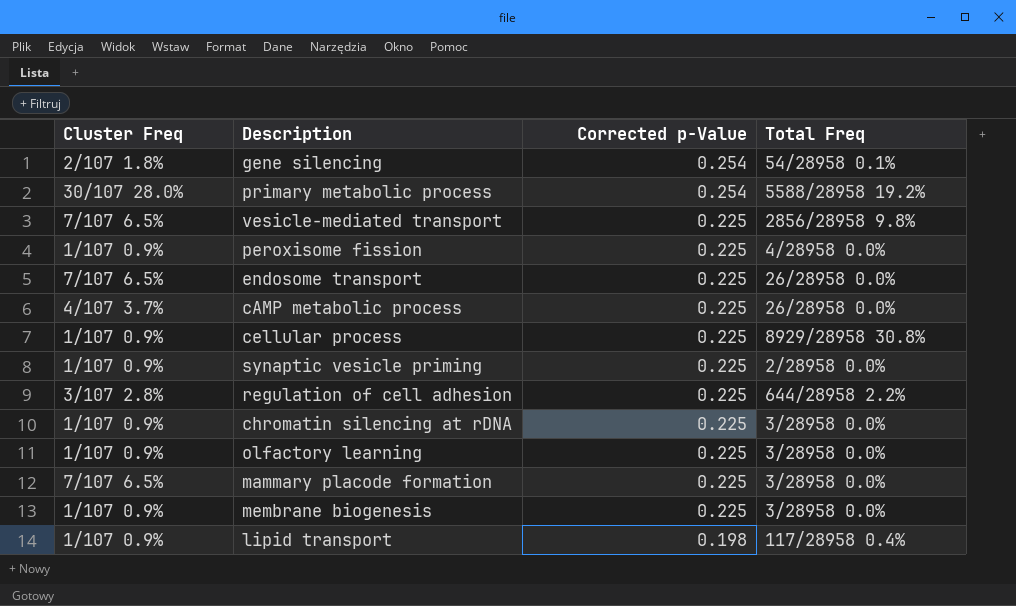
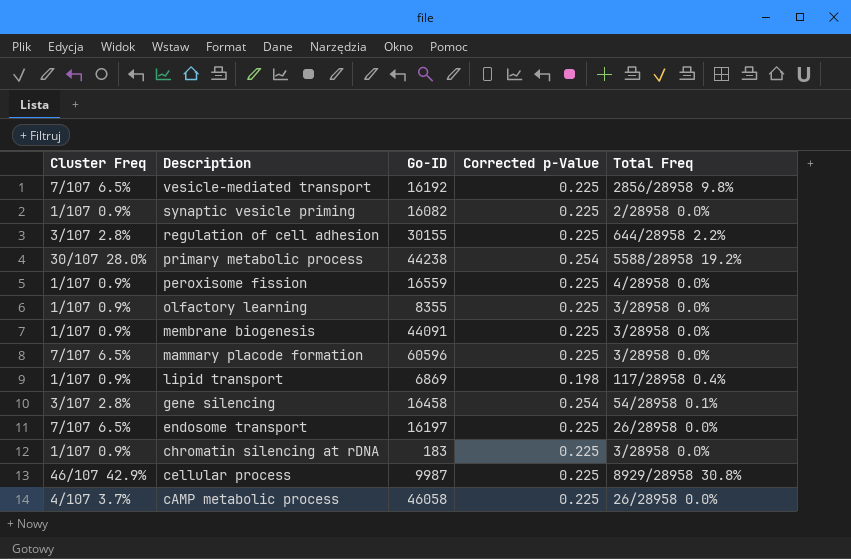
row order: Corrected p-Value descending -> Description descending
column Go-ID | position: none -> 3
gene silencing | Cluster Freq: 2/107 1.8% -> 3/107 2.8%
cellular process | Cluster Freq: 1/107 0.9% -> 46/107 42.9%

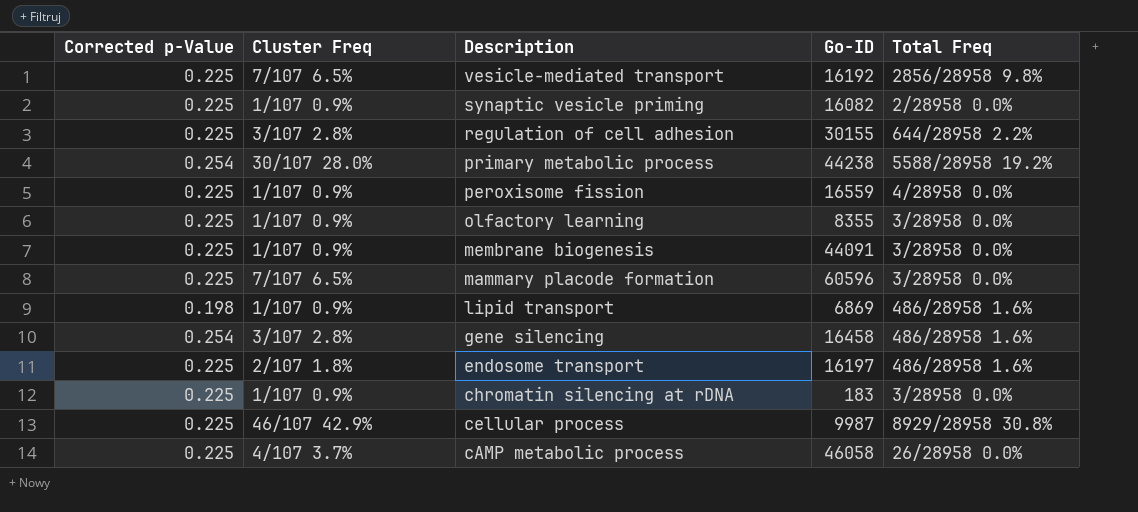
column Corrected p-Value | position: 4 -> 1
lipid transport | Total Freq: 117/28958 0.4% -> 486/28958 1.6%
gene silencing | Total Freq: 54/28958 0.1% -> 486/28958 1.6%
endosome transport | Cluster Freq: 7/107 6.5% -> 2/107 1.8%
endosome transport | Total Freq: 26/28958 0.0% -> 486/28958 1.6%

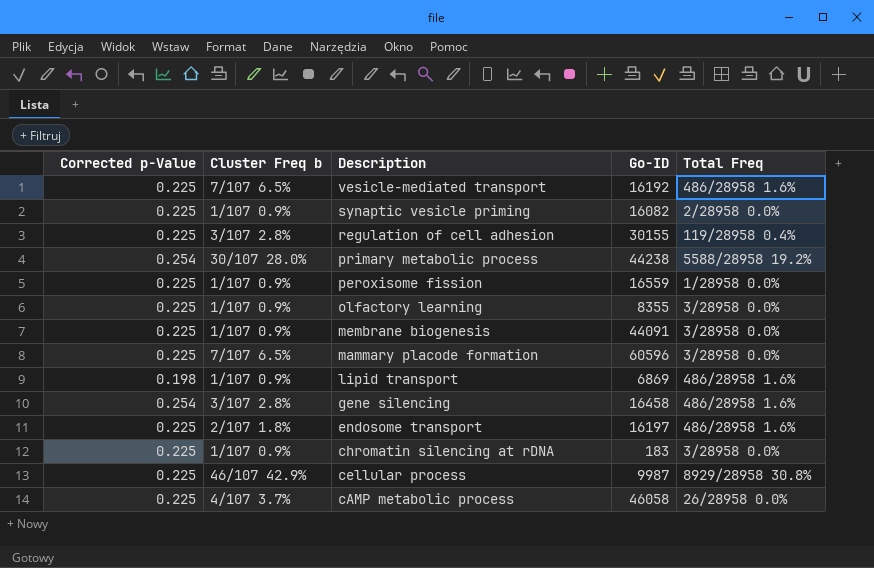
column name: Cluster Freq -> Cluster Freq b
vesicle-mediated transport | Total Freq: 2856/28958 9.8% -> 486/28958 1.6%
regulation of cell adhesion | Total Freq: 644/28958 2.2% -> 119/28958 0.4%
peroxisome fission | Total Freq: 4/28958 0.0% -> 1/28958 0.0%

